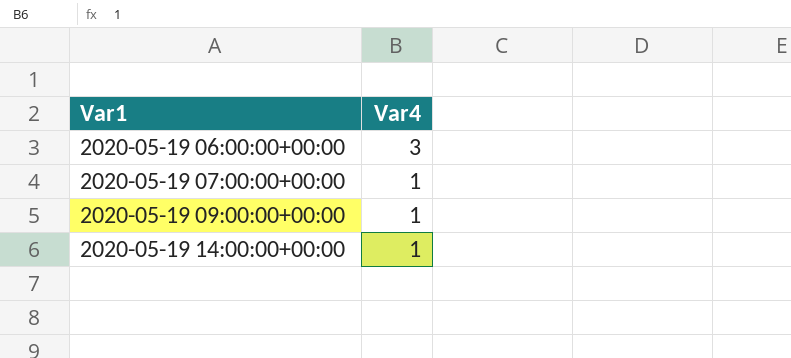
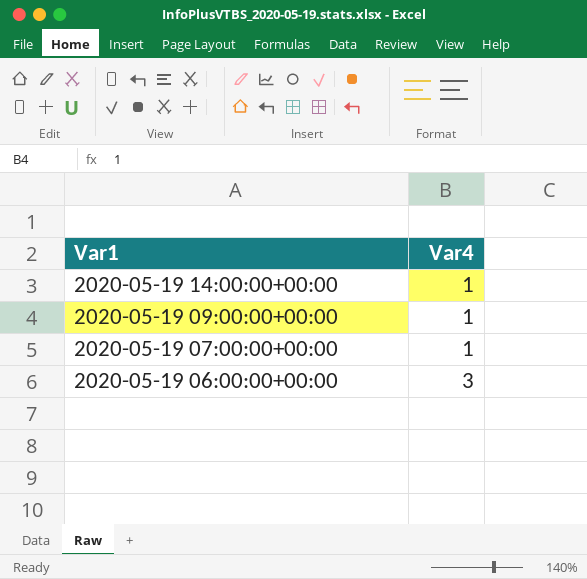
row order: Var1 ascending -> Var1 descending

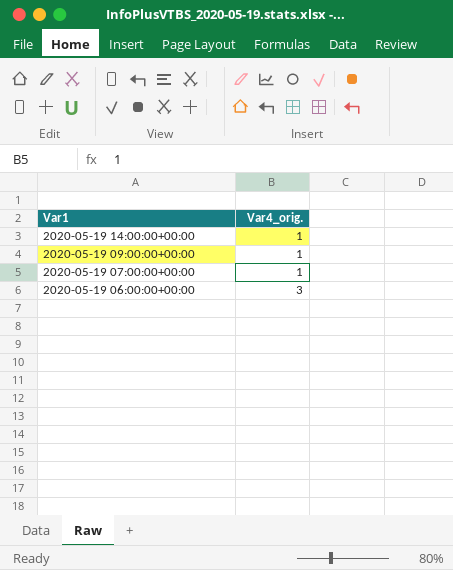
column name: Var4 -> Var4_orig.

